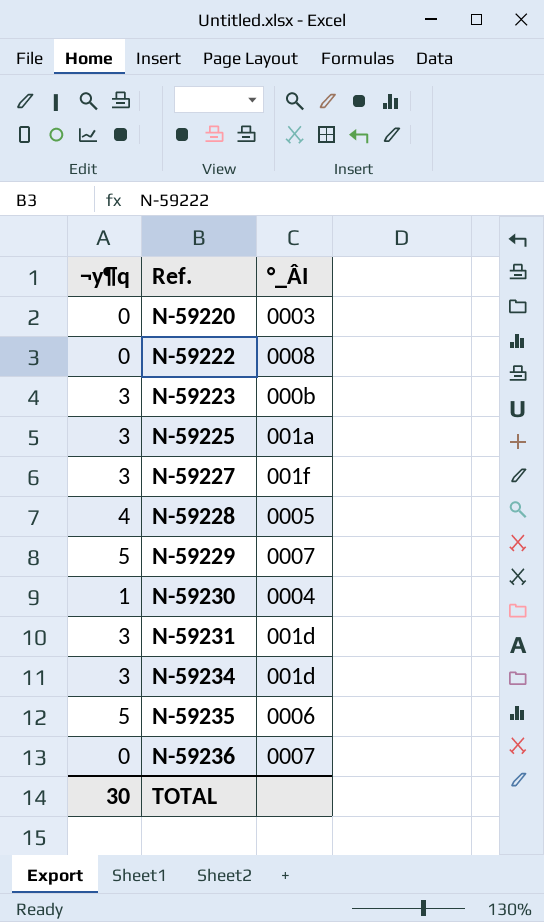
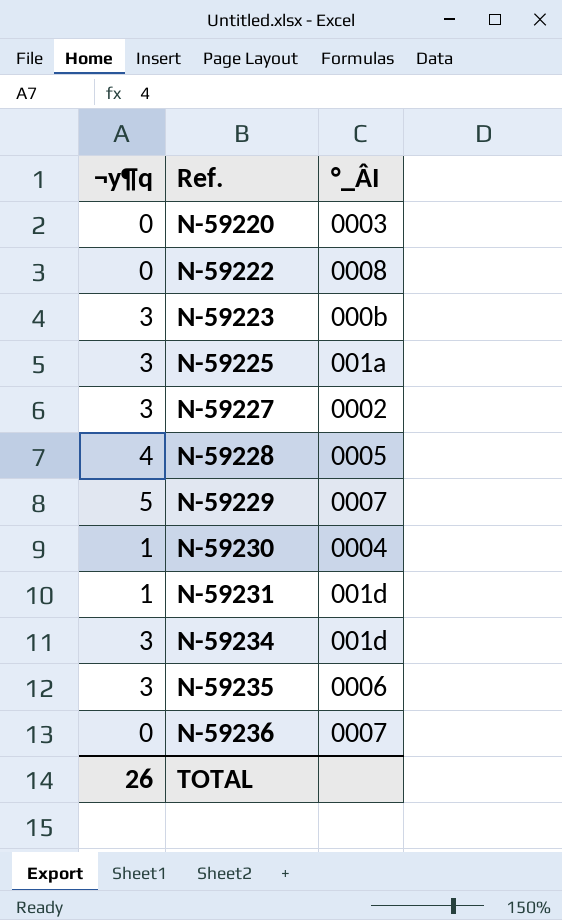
N-59227 | °_ÂI: 001f -> 0002
N-59231 | ¬y¶q: 3 -> 1
N-59235 | ¬y¶q: 5 -> 3
TOTAL | ¬y¶q: 30 -> 26

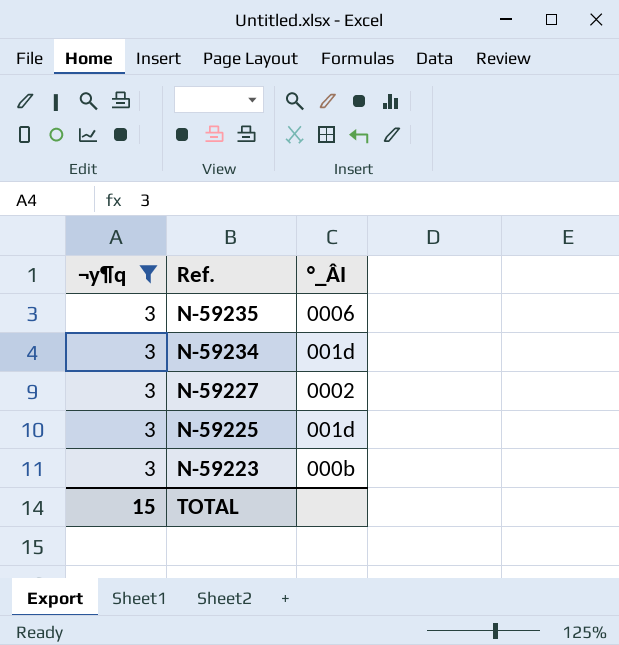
filter: none -> ¬y¶q = 3
row order: Ref. ascending -> Ref. descending
N-59225 | °_ÂI: 001a -> 001d
TOTAL | ¬y¶q: 26 -> 15

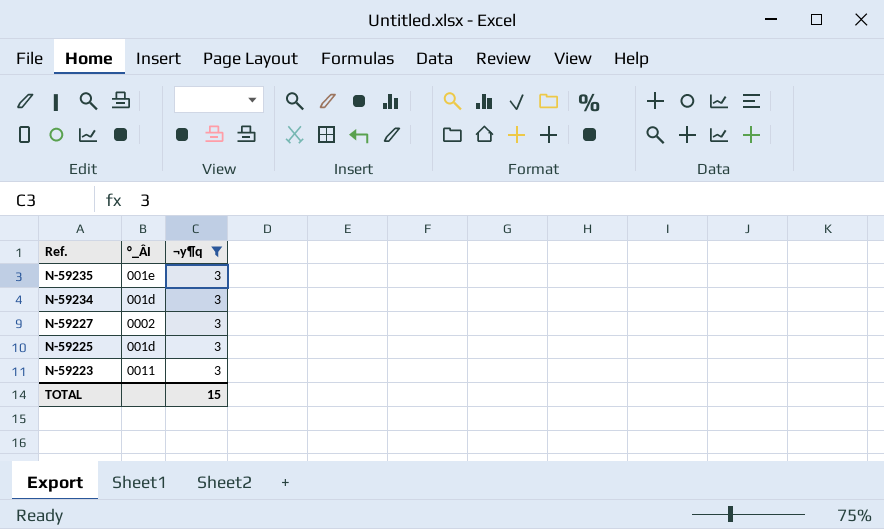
column ¬y¶q | position: 1 -> 3
N-59235 | °_ÂI: 0006 -> 001e
N-59223 | °_ÂI: 000b -> 0011

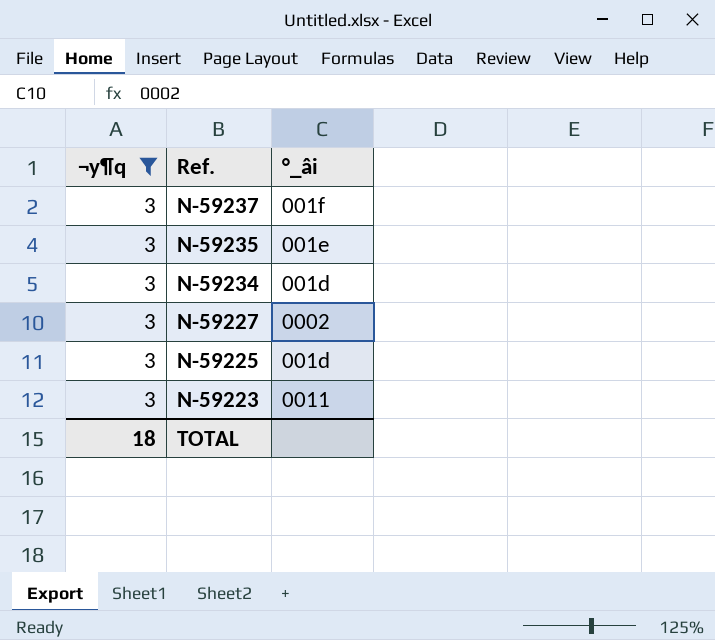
column ¬y¶q | position: 3 -> 1
column name: °_ÂI -> °_âi
row N-59237: none -> 3 | 001f
TOTAL | ¬y¶q: 15 -> 18

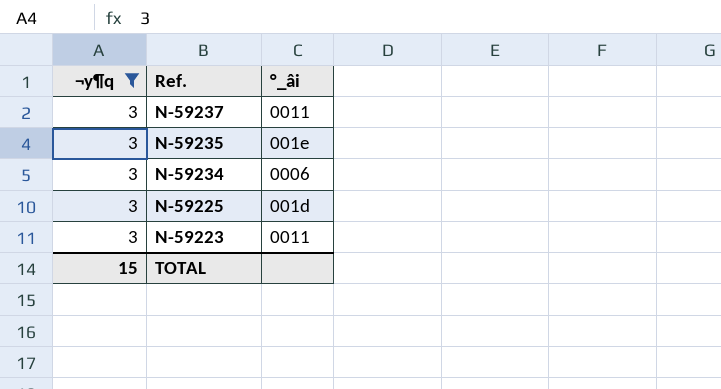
row N-59227: 3 | 0002 -> none
N-59237 | °_âi: 001f -> 0011
N-59234 | °_âi: 001d -> 0006
TOTAL | ¬y¶q: 18 -> 15

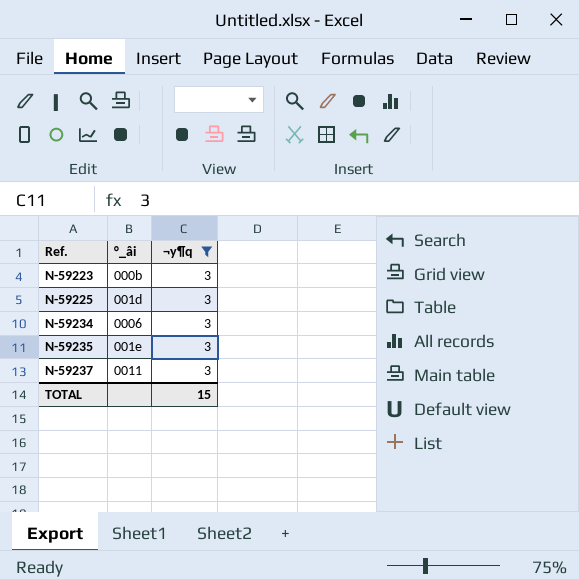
row order: Ref. descending -> Ref. ascending
column ¬y¶q | position: 1 -> 3
N-59223 | °_âi: 0011 -> 000b

